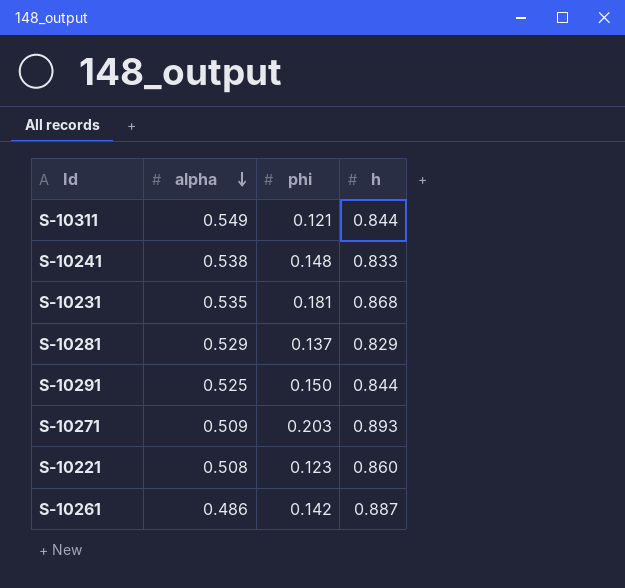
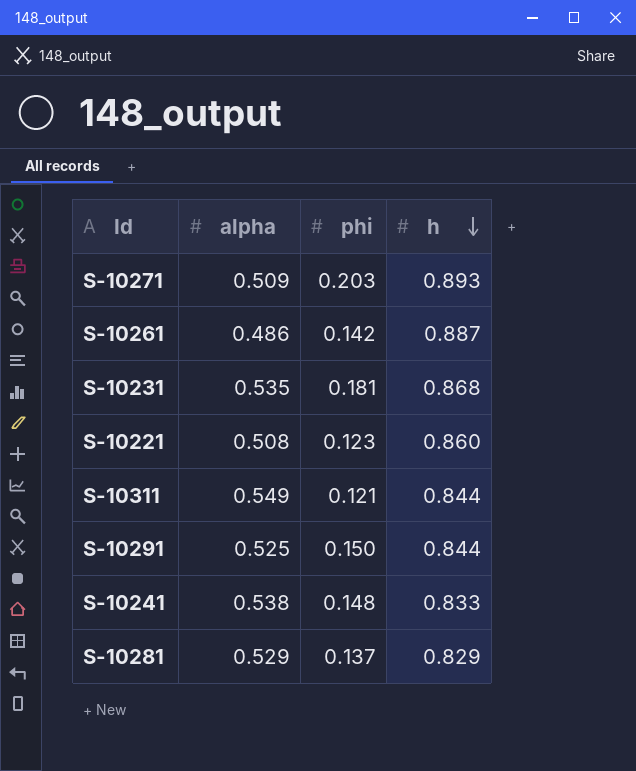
row order: alpha descending -> h descending

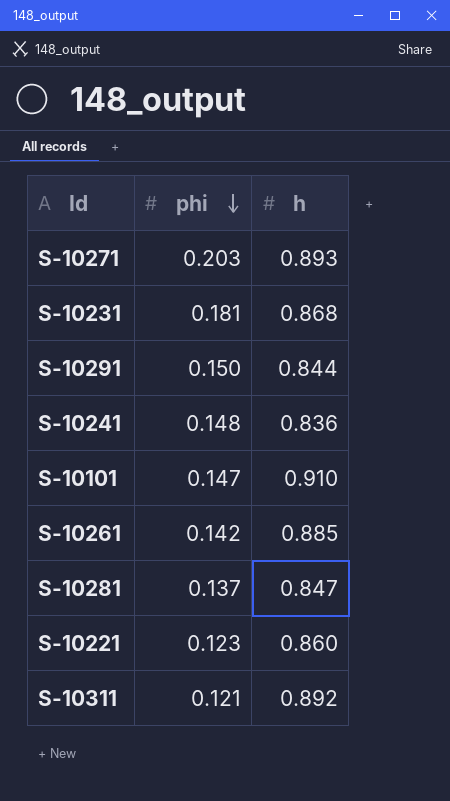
row order: h descending -> phi descending
column alpha | position: 2 -> none
S-10241 | h: 0.833 -> 0.836
row S-10101: none -> 0.147 | 0.910
S-10261 | h: 0.887 -> 0.885
S-10281 | h: 0.829 -> 0.847
S-10311 | h: 0.844 -> 0.892

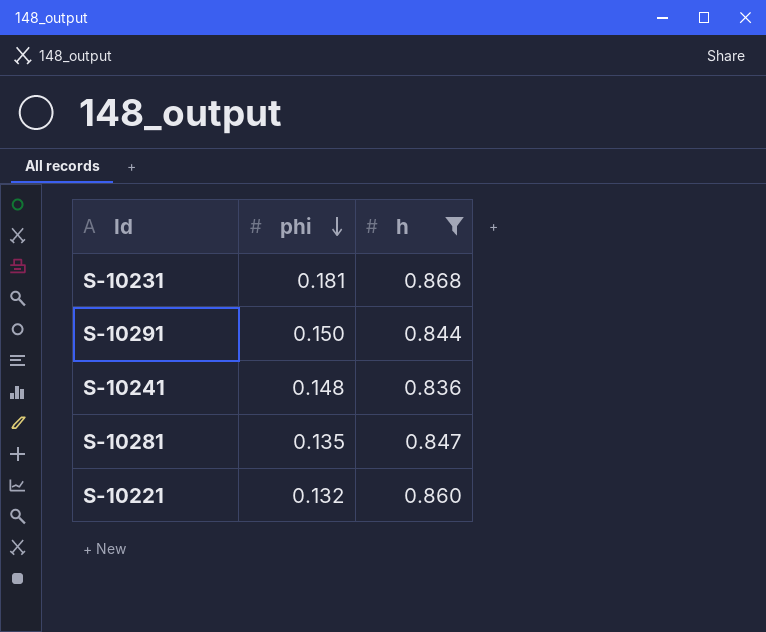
filter: none -> h <= 0.868
S-10281 | phi: 0.137 -> 0.135
S-10221 | phi: 0.123 -> 0.132

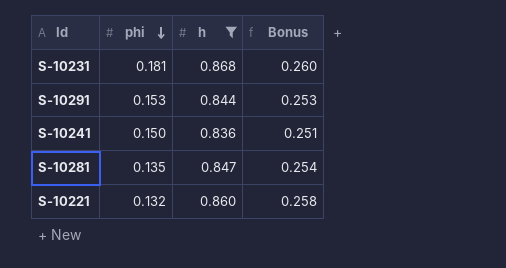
column Bonus | formula: none -> [h] * 0.3
S-10291 | phi: 0.150 -> 0.153
S-10241 | phi: 0.148 -> 0.150

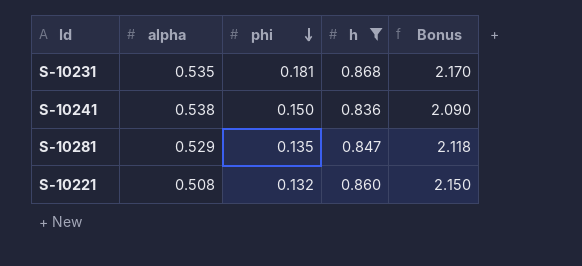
column alpha | position: none -> 2
column Bonus | formula: [h] * 0.3 -> [h] * 2.5
row S-10291: 0.153 | 0.844 | 0.253 -> none

